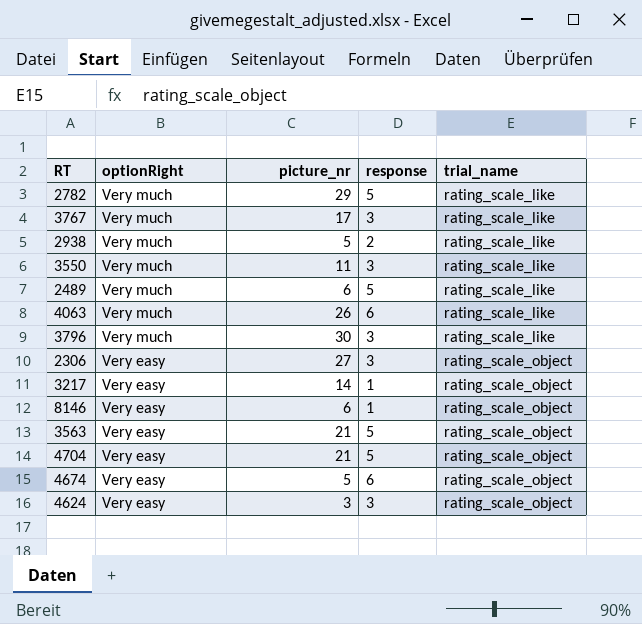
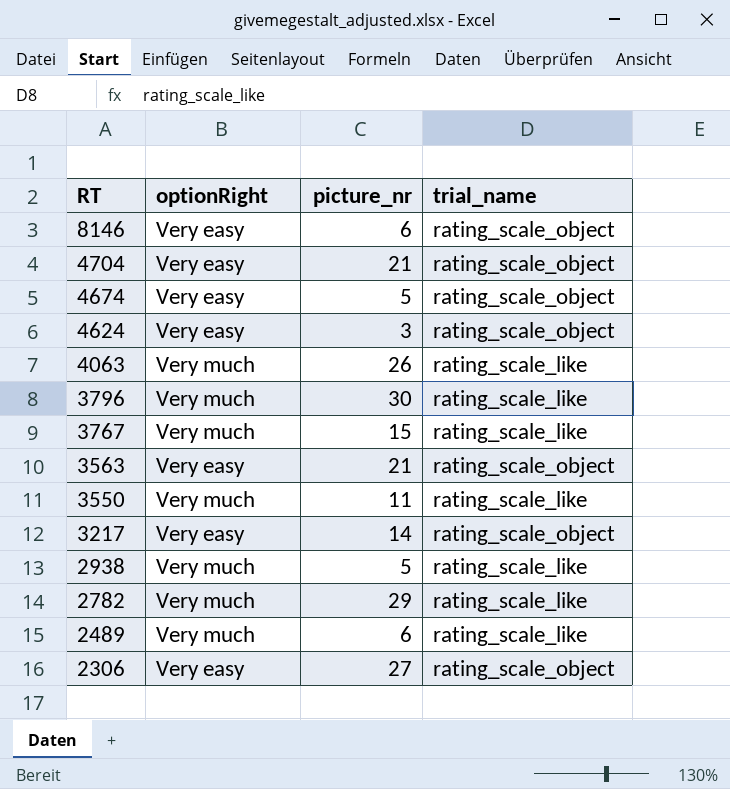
row order: optionRight descending -> RT descending
column response | position: 4 -> none
3767 | picture_nr: 17 -> 15

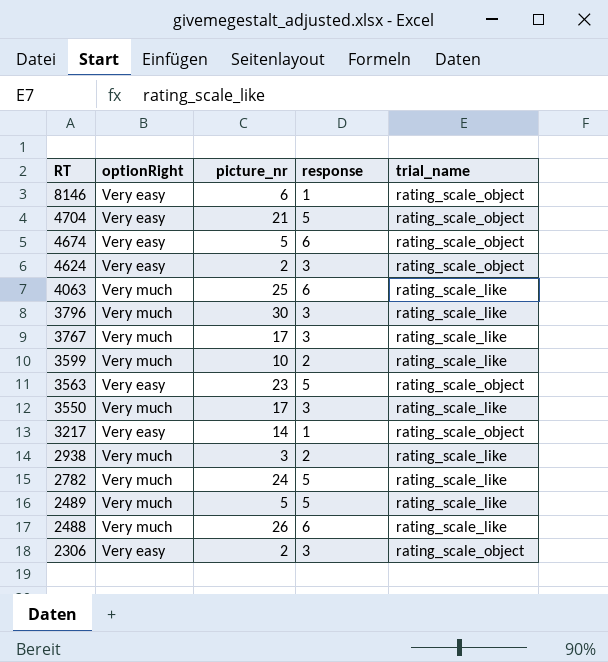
column response | position: none -> 4
4624 | picture_nr: 3 -> 2
4063 | picture_nr: 26 -> 25
3767 | picture_nr: 15 -> 17
row 3599: none -> Very much | 10 | 2 | rating_scale_like
3563 | picture_nr: 21 -> 23
3550 | picture_nr: 11 -> 17
2938 | picture_nr: 5 -> 3
2782 | picture_nr: 29 -> 24
2489 | picture_nr: 6 -> 5
row 2488: none -> Very much | 26 | 6 | rating_scale_like
2306 | picture_nr: 27 -> 2

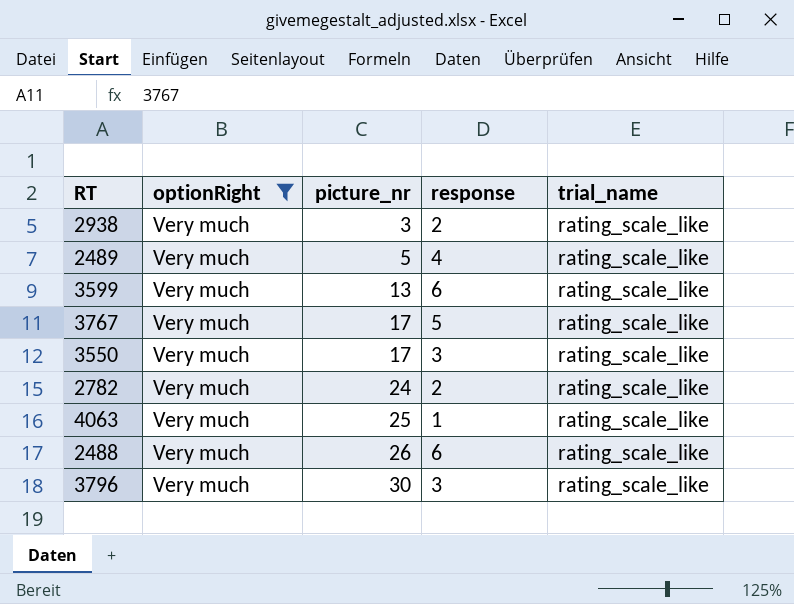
filter: none -> optionRight = Very much
row order: RT descending -> picture_nr ascending
2489 | response: 5 -> 4
3599 | picture_nr: 10 -> 13
3599 | response: 2 -> 6
3767 | response: 3 -> 5
2782 | response: 5 -> 2
4063 | response: 6 -> 1

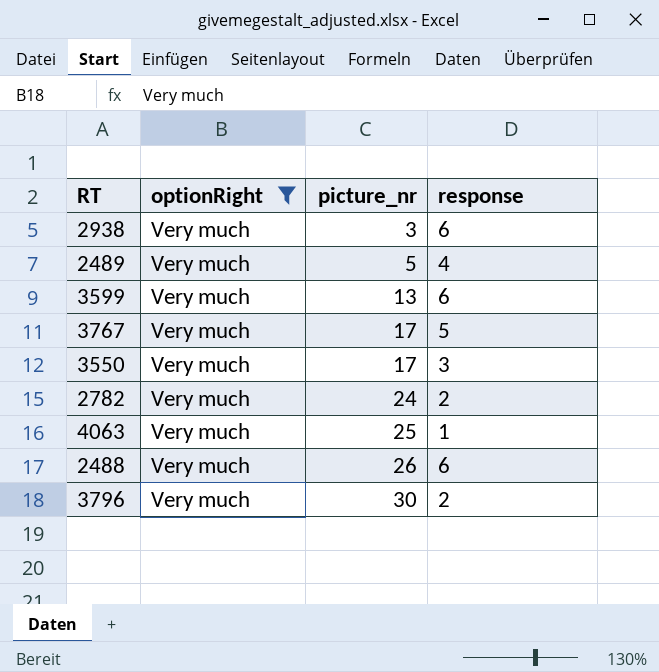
column trial_name | position: 5 -> none
2938 | response: 2 -> 6
3796 | response: 3 -> 2

